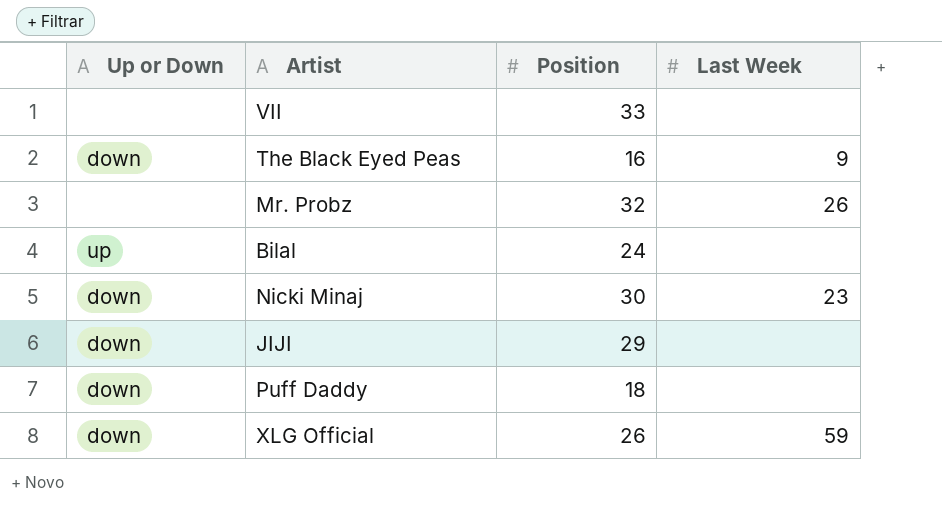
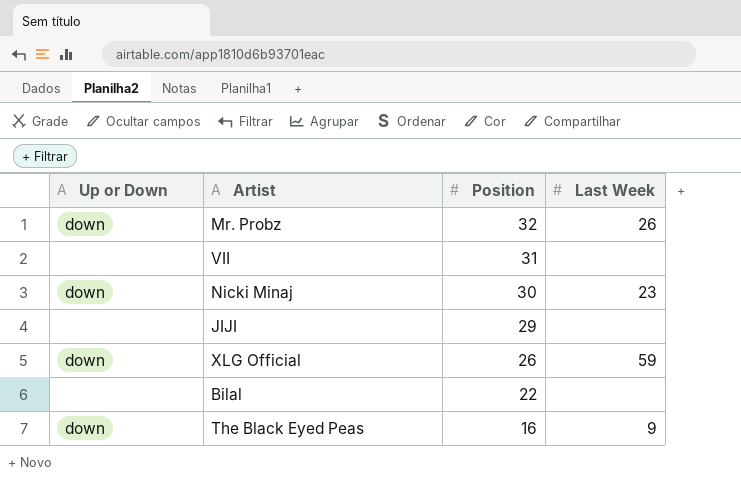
row order: none -> Position descending
row Puff Daddy: down | 18 | none -> none
Mr. Probz | Up or Down: none -> down
VII | Position: 33 -> 31
JIJI | Up or Down: down -> none
Bilal | Up or Down: up -> none
Bilal | Position: 24 -> 22

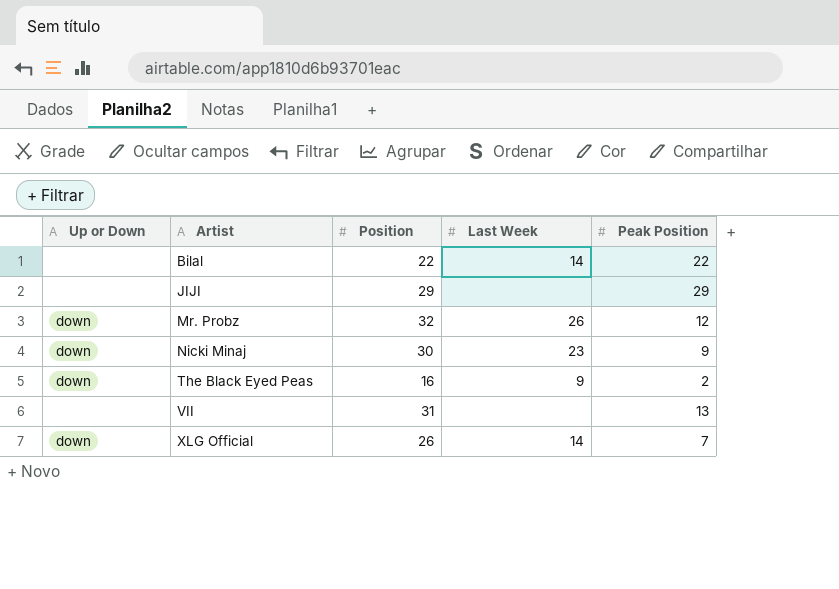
row order: Position descending -> Artist ascending
column Peak Position | position: none -> 5
Bilal | Last Week: none -> 14
XLG Official | Last Week: 59 -> 14

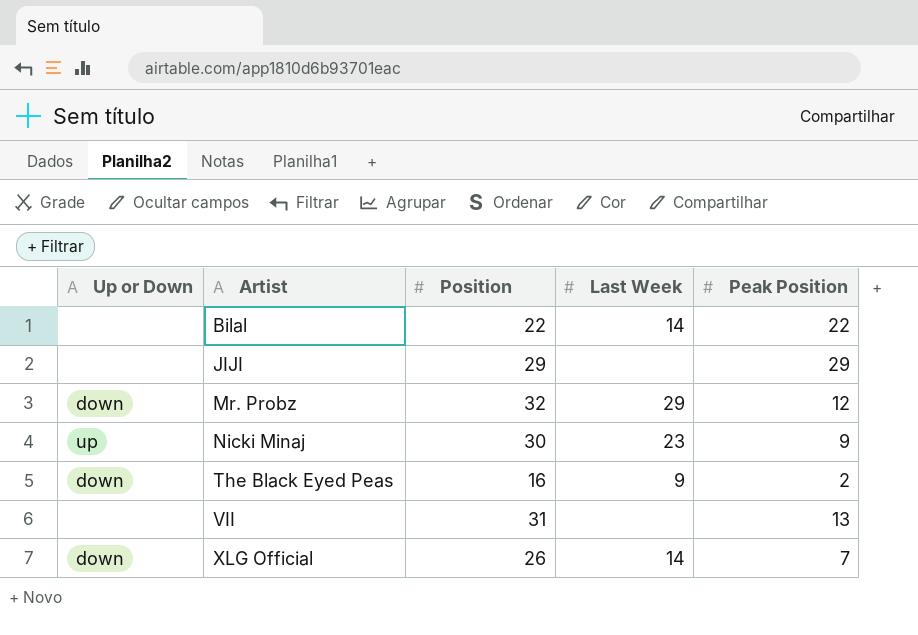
Mr. Probz | Last Week: 26 -> 29
Nicki Minaj | Up or Down: down -> up

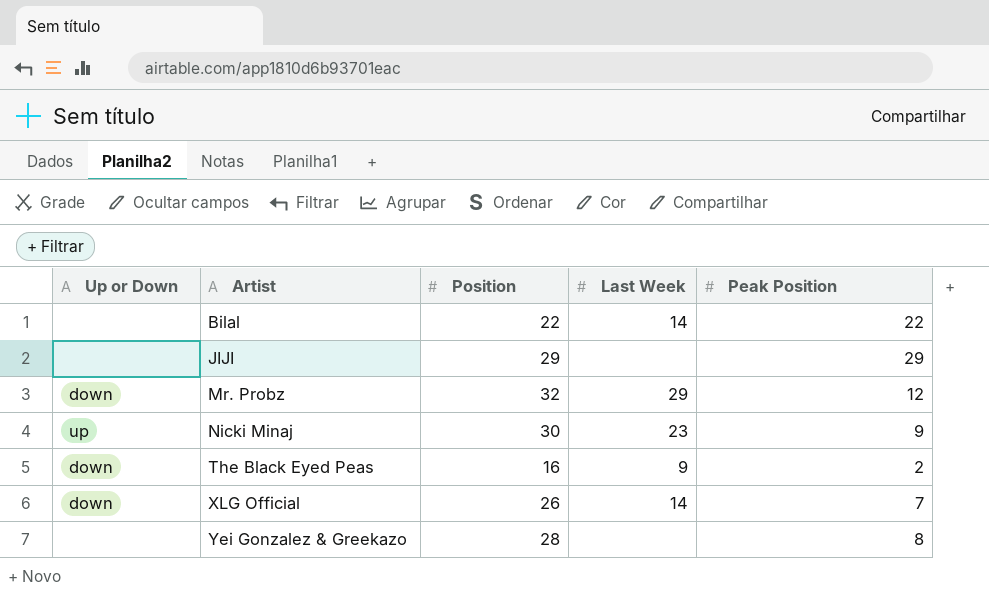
row VII: none | 31 | none | 13 -> none
row Yei Gonzalez & Greekazo: none -> none | 28 | none | 8

